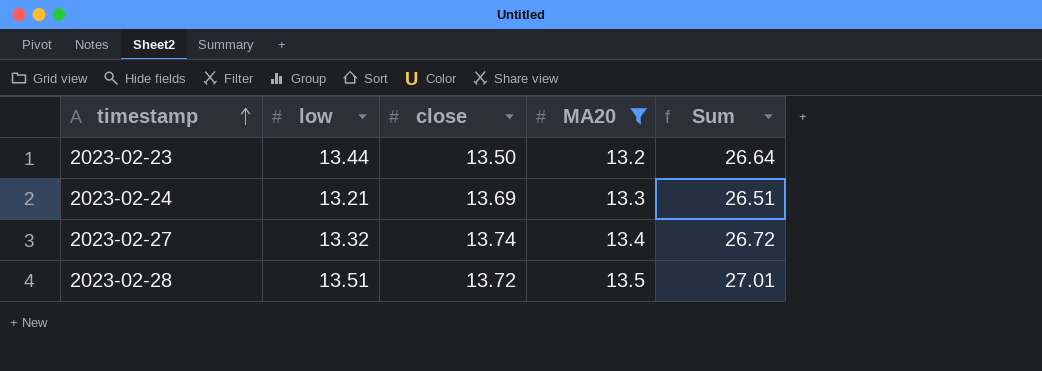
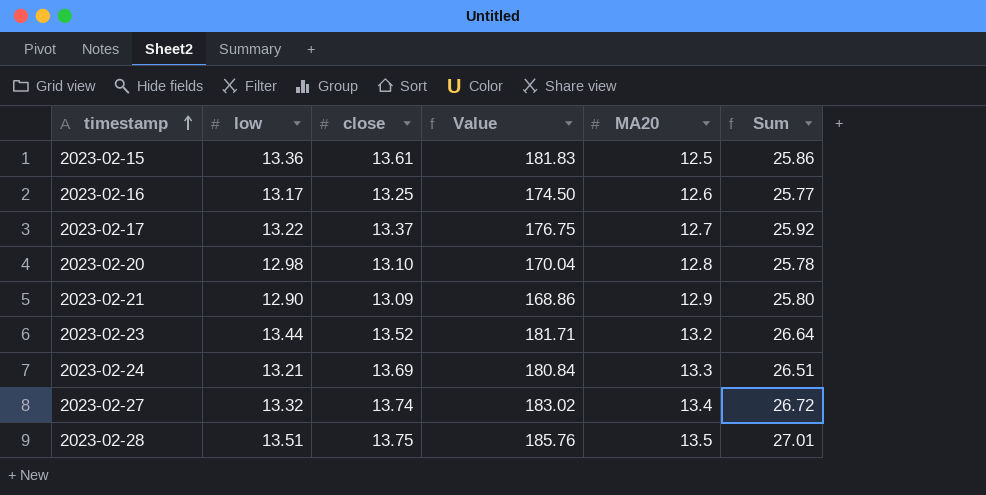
filter: MA20 >= 13.2 -> none
column Value | formula: none -> [low] * [close]
2023-02-23 | close: 13.50 -> 13.52
2023-02-28 | close: 13.72 -> 13.75

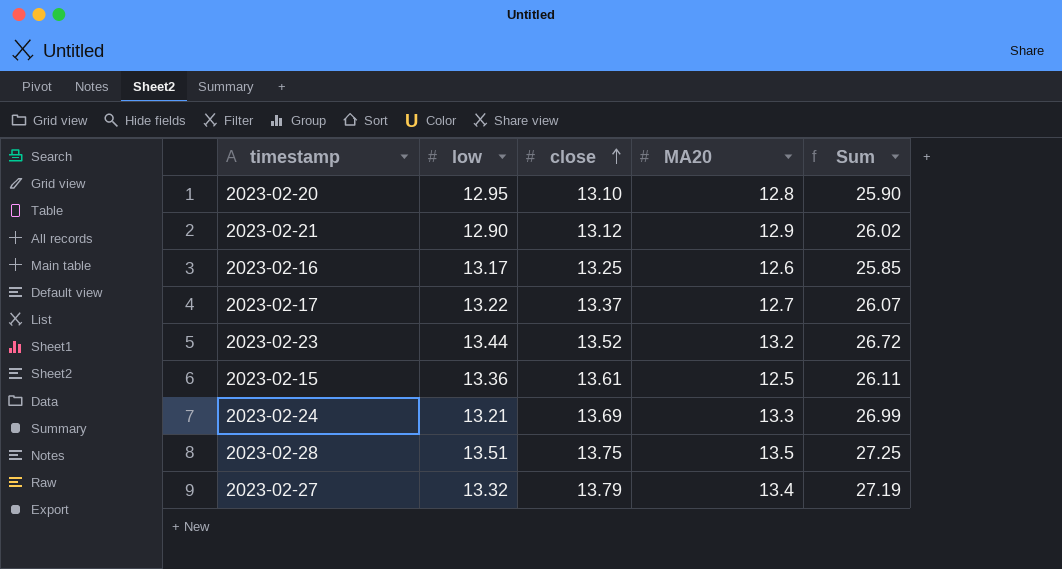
row order: timestamp ascending -> close ascending
column Value | formula: [low] * [close] -> none
column Sum | formula: [low] + [MA20] -> [close] + [MA20]
2023-02-20 | low: 12.98 -> 12.95
2023-02-21 | close: 13.09 -> 13.12
2023-02-27 | close: 13.74 -> 13.79

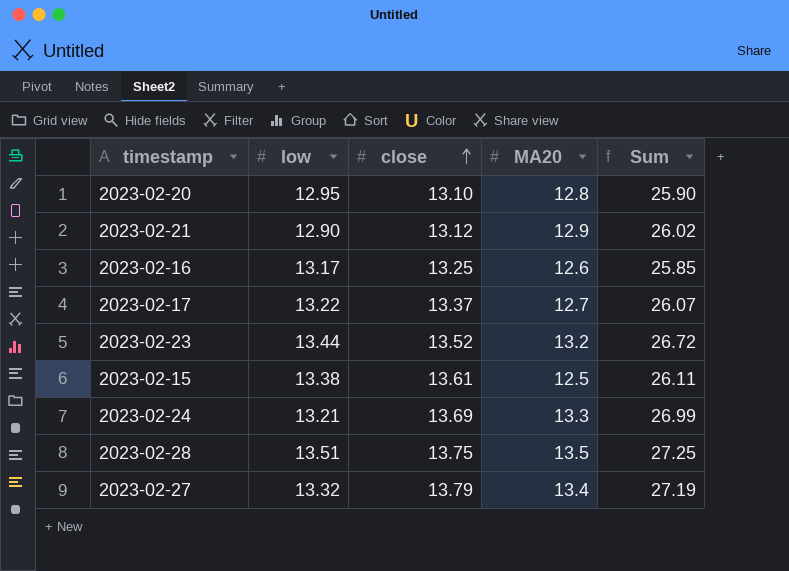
2023-02-15 | low: 13.36 -> 13.38

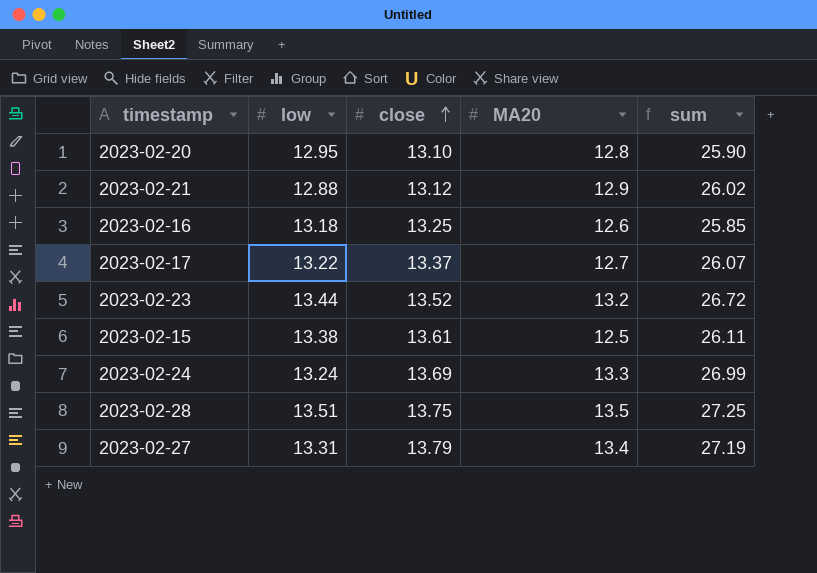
column name: Sum -> sum
2023-02-21 | low: 12.90 -> 12.88
2023-02-16 | low: 13.17 -> 13.18
2023-02-24 | low: 13.21 -> 13.24
2023-02-27 | low: 13.32 -> 13.31

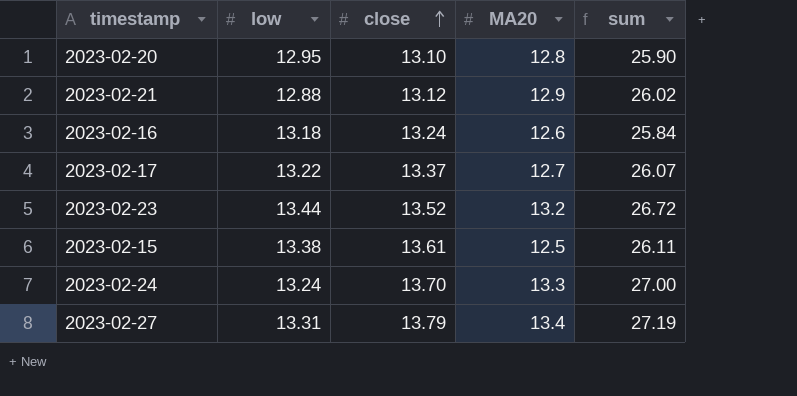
row 2023-02-28: 13.51 | 13.75 | 13.5 | 27.25 -> none
2023-02-16 | close: 13.25 -> 13.24
2023-02-16 | sum: 25.85 -> 25.84
2023-02-24 | close: 13.69 -> 13.70
2023-02-24 | sum: 26.99 -> 27.00

